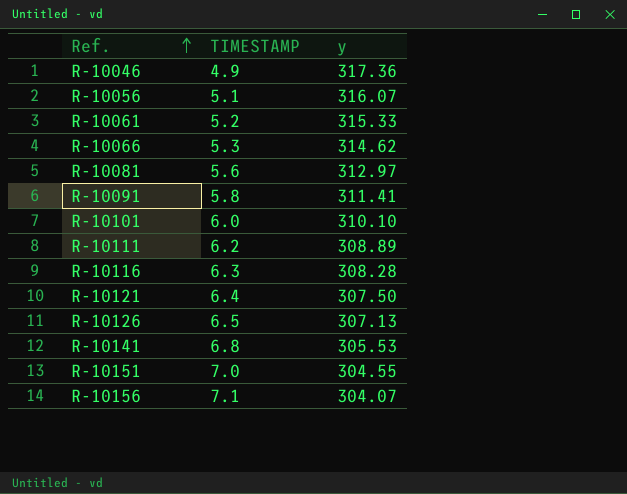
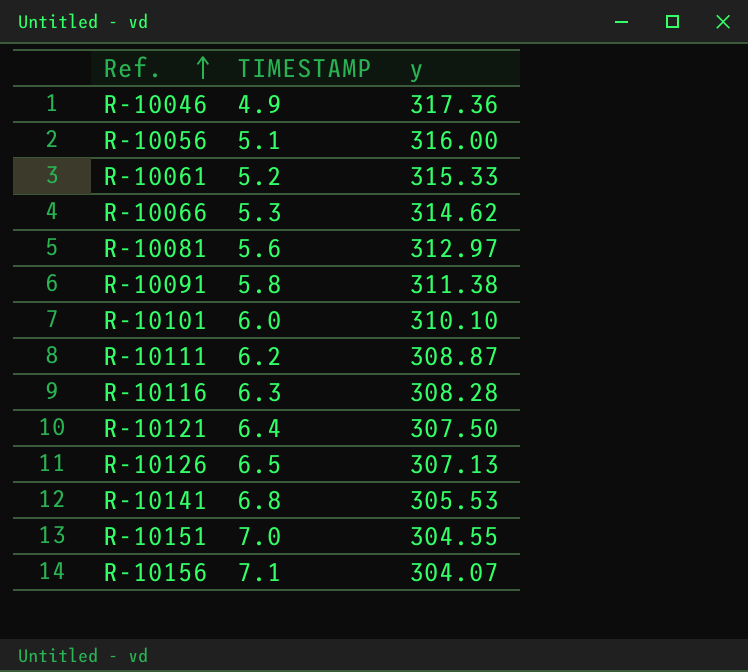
R-10056 | y: 316.07 -> 316.00
R-10091 | y: 311.41 -> 311.38
R-10111 | y: 308.89 -> 308.87

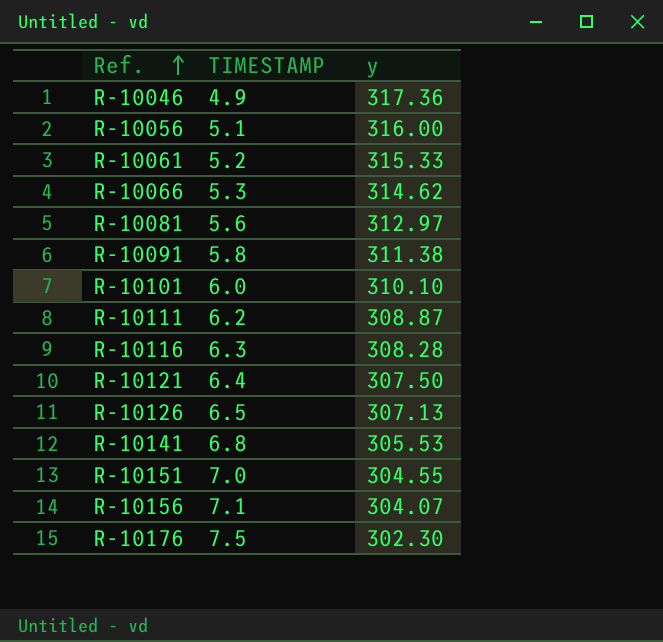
row R-10176: none -> 7.5 | 302.30

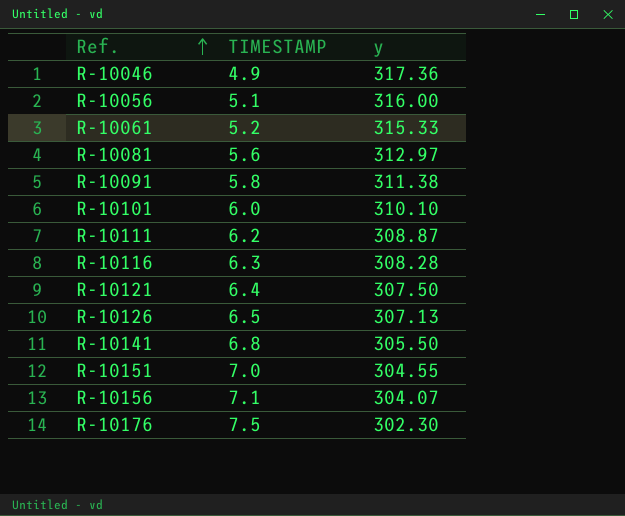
row R-10066: 5.3 | 314.62 -> none
R-10141 | y: 305.53 -> 305.50

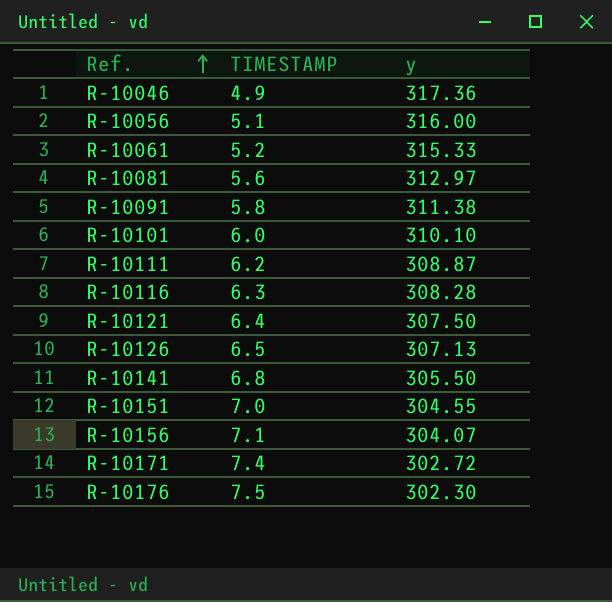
row R-10171: none -> 7.4 | 302.72

